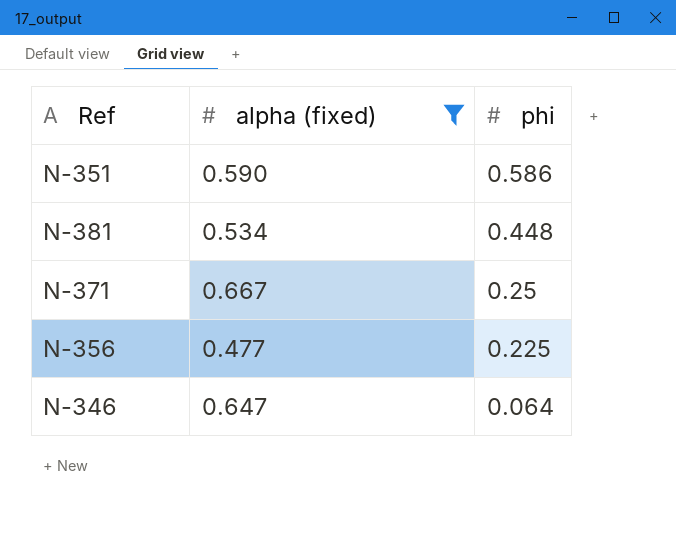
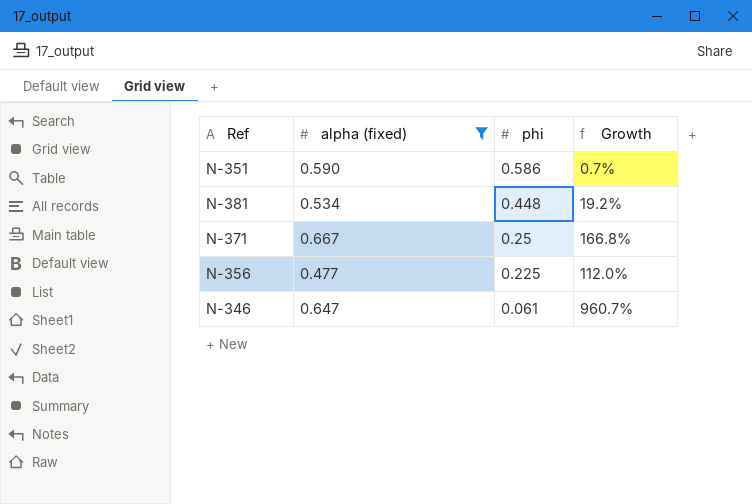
column Growth | formula: none -> ([alpha (fixed)] - [phi]) / [phi]
N-346 | phi: 0.064 -> 0.061

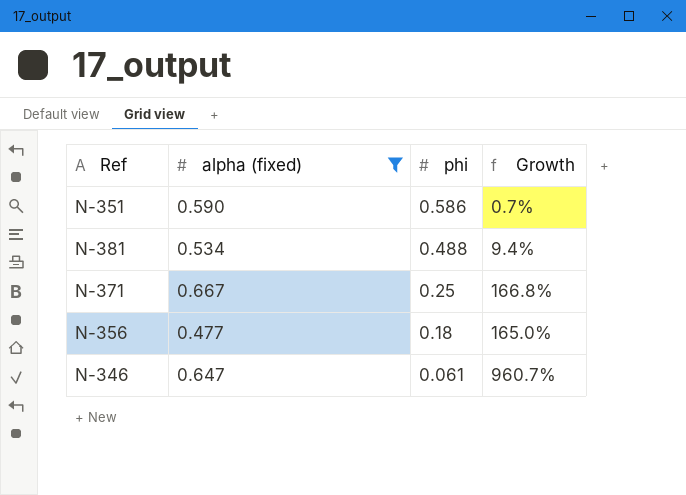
N-381 | phi: 0.448 -> 0.488
N-381 | Growth: 19.2% -> 9.4%
N-356 | phi: 0.225 -> 0.18
N-356 | Growth: 112.0% -> 165.0%

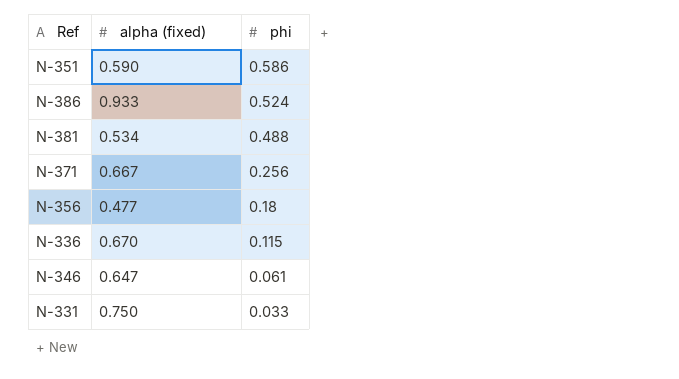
filter: alpha (fixed) <= 0.667 -> none
column Growth | formula: ([alpha (fixed)] - [phi]) / [phi] -> none
N-371 | phi: 0.25 -> 0.256

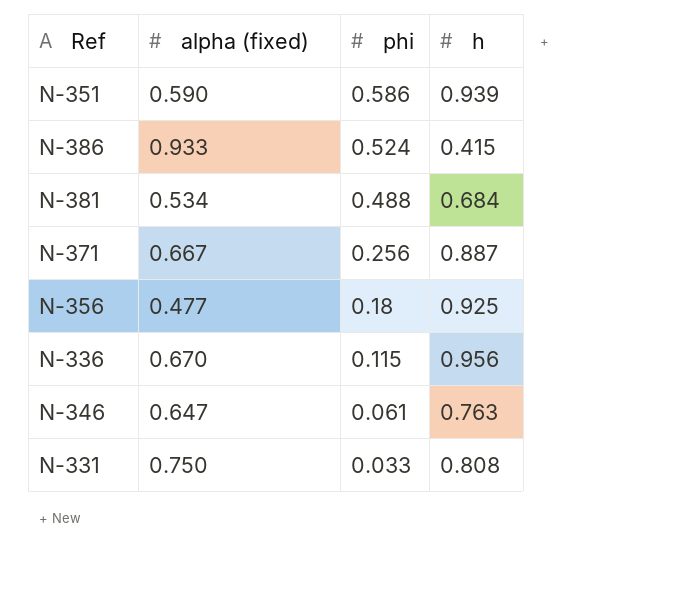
column h | position: none -> 4

